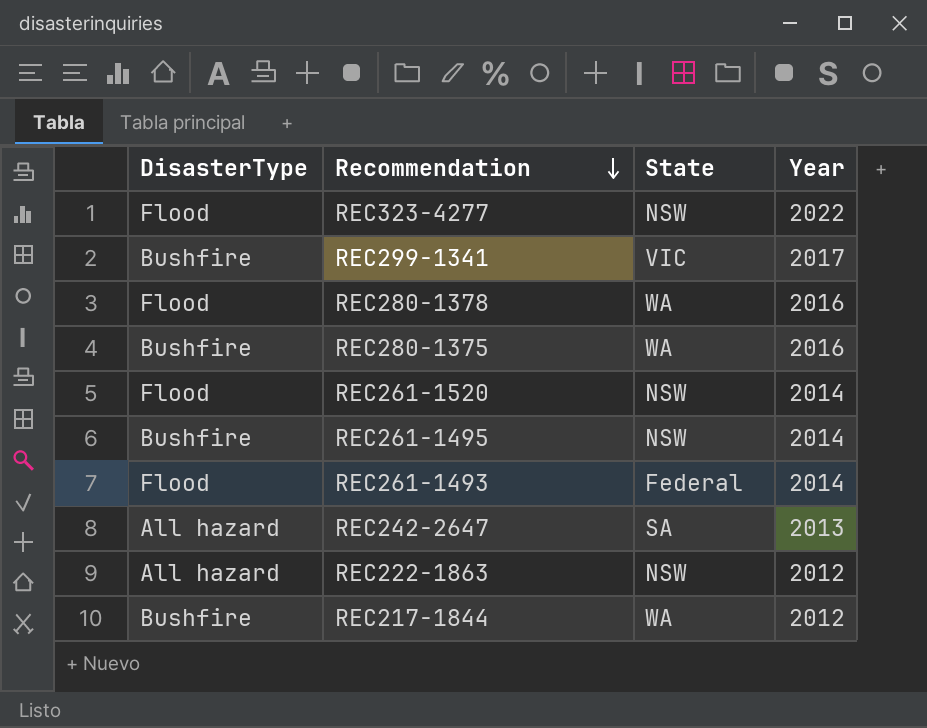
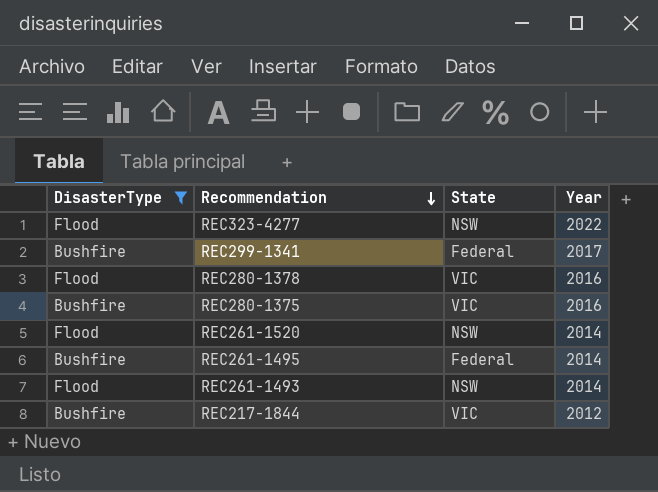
filter: none -> DisasterType != All hazard
REC299-1341 | State: VIC -> Federal
REC280-1378 | State: WA -> VIC
REC280-1375 | State: WA -> VIC
REC261-1495 | State: NSW -> Federal
REC261-1493 | State: Federal -> NSW
REC217-1844 | State: WA -> VIC

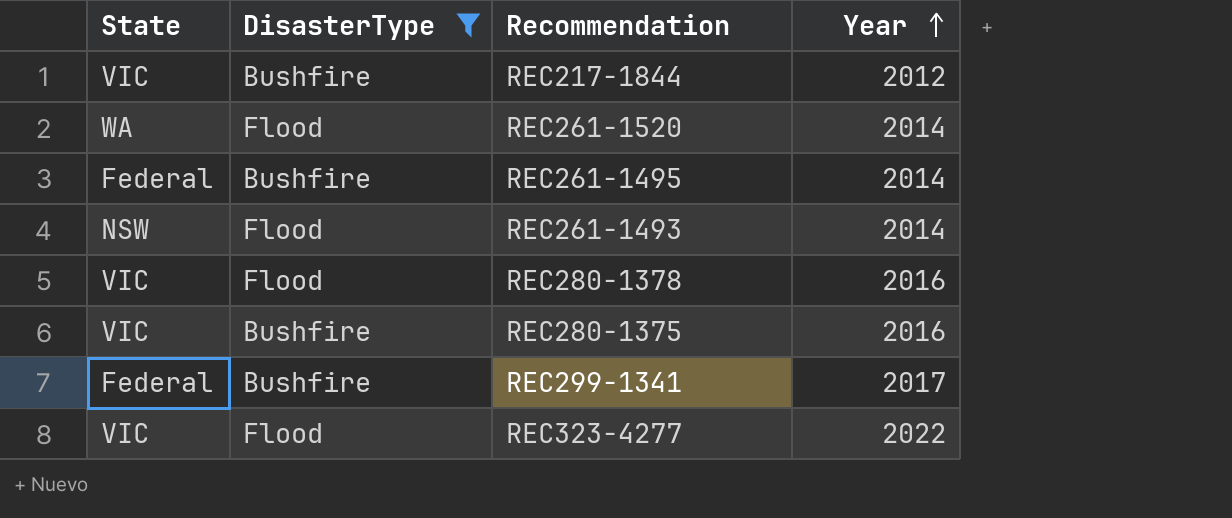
row order: Recommendation descending -> Year ascending
column State | position: 3 -> 1
REC261-1520 | State: NSW -> WA
REC323-4277 | State: NSW -> VIC

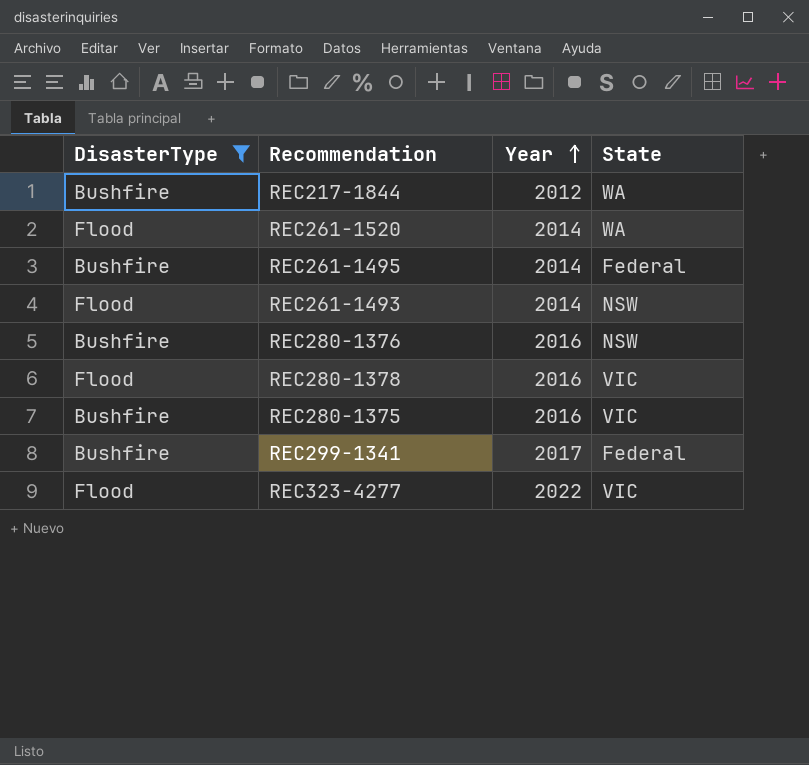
column State | position: 1 -> 4
REC217-1844 | State: VIC -> WA
row REC280-1376: none -> Bushfire | 2016 | NSW

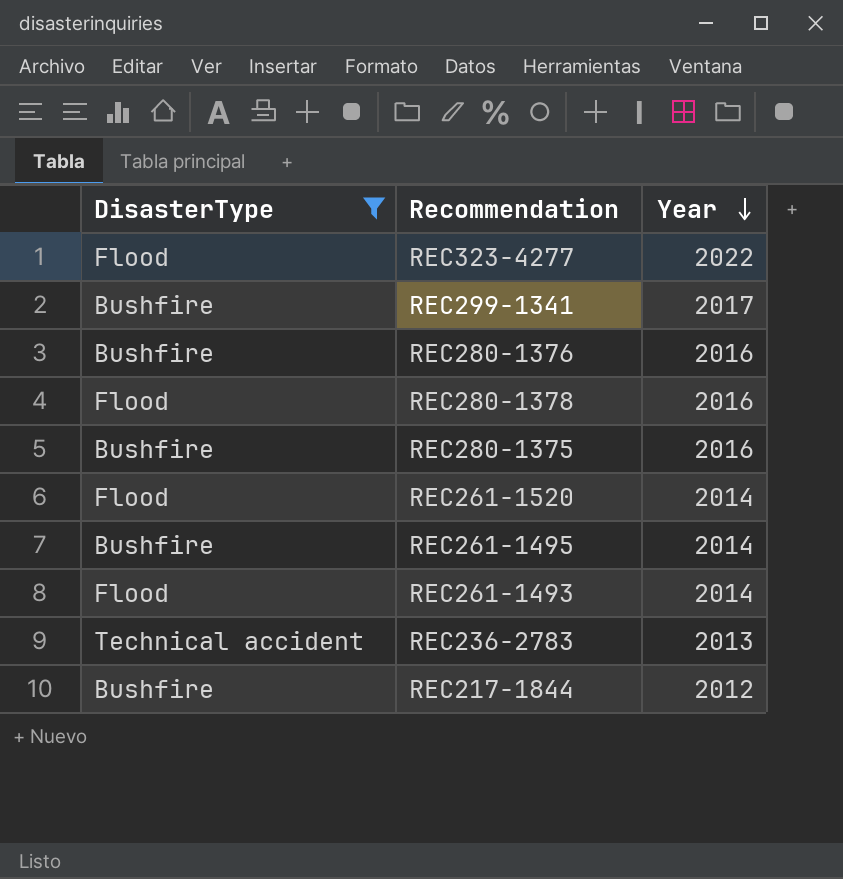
row order: Year ascending -> Year descending
column State | position: 4 -> none
row REC236-2783: none -> Technical accident | 2013

